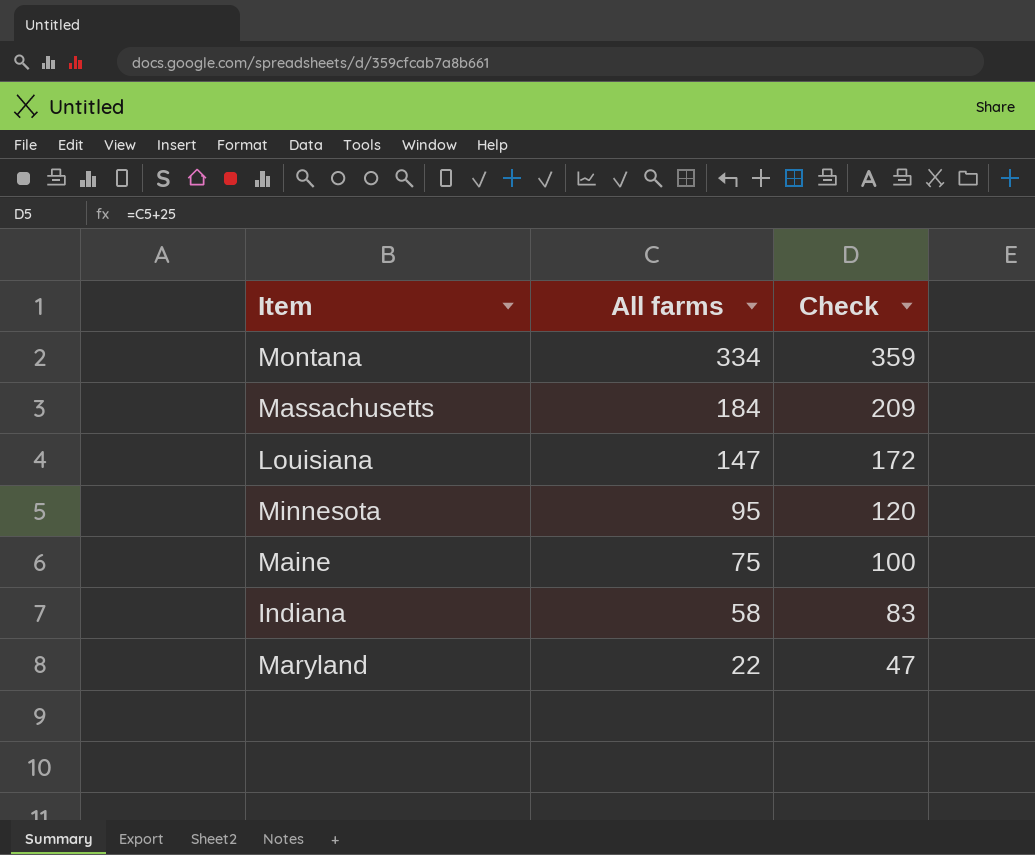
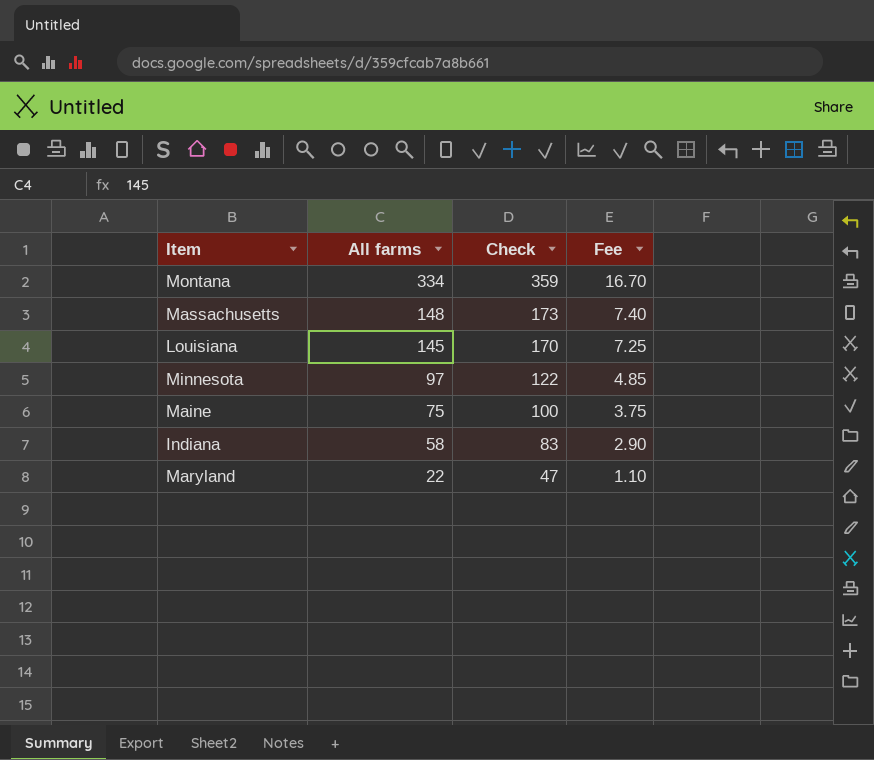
column Fee | formula: none -> [All farms] * 0.05
Massachusetts | All farms: 184 -> 148
Massachusetts | Check: 209 -> 173
Louisiana | All farms: 147 -> 145
Louisiana | Check: 172 -> 170
Minnesota | All farms: 95 -> 97
Minnesota | Check: 120 -> 122

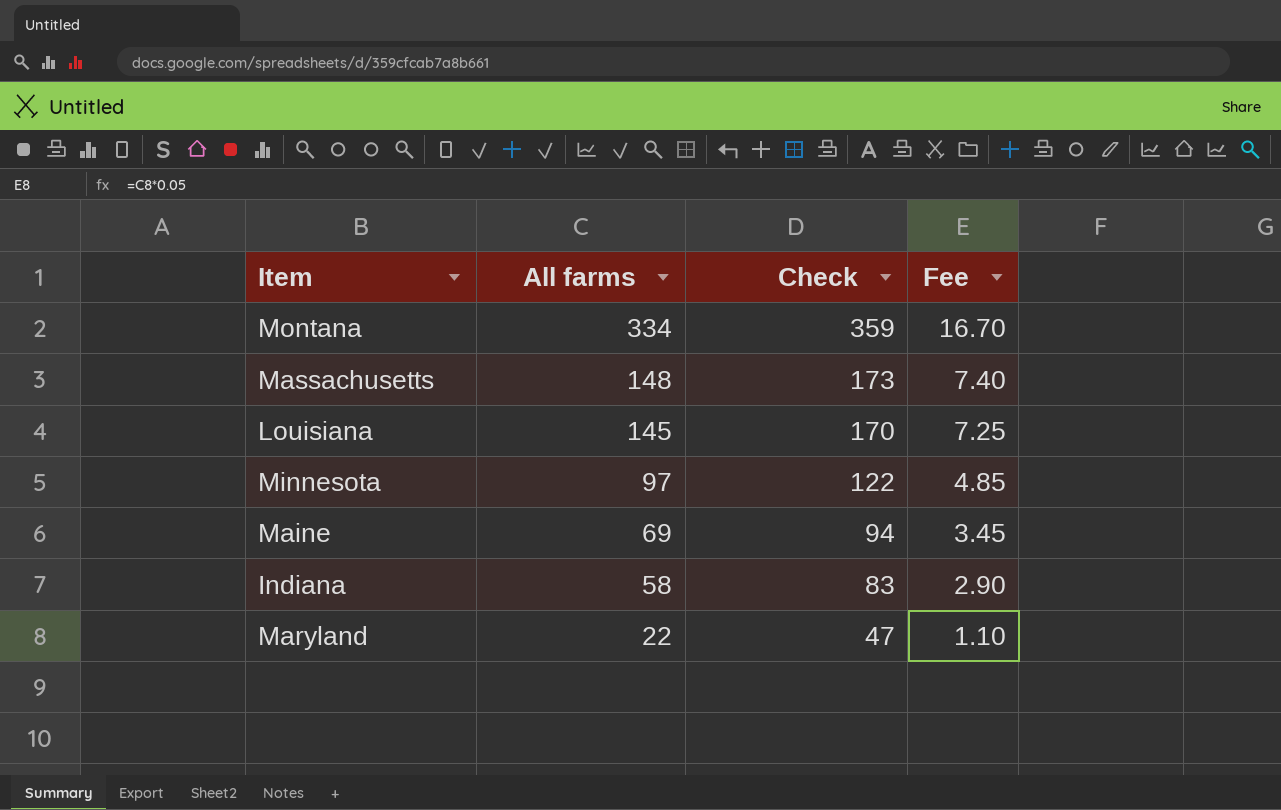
Maine | All farms: 75 -> 69
Maine | Check: 100 -> 94
Maine | Fee: 3.75 -> 3.45

